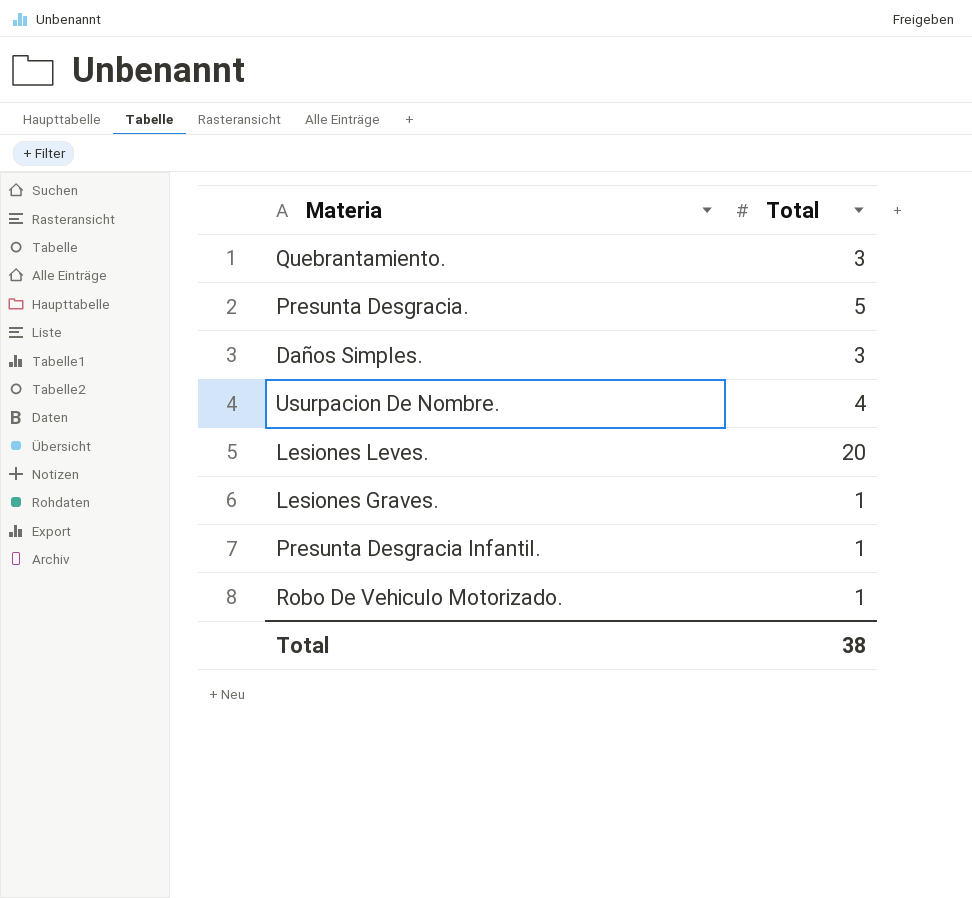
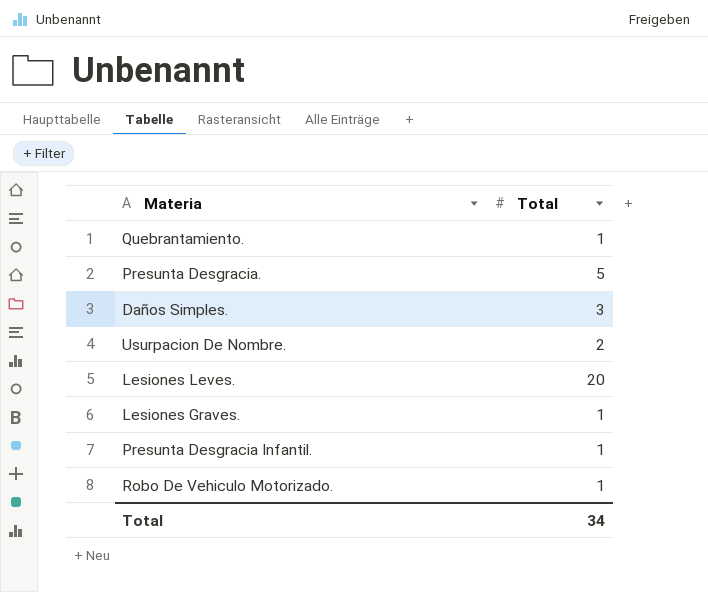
Quebrantamiento. | Total: 3 -> 1
Usurpacion De Nombre. | Total: 4 -> 2
Total | Total: 38 -> 34

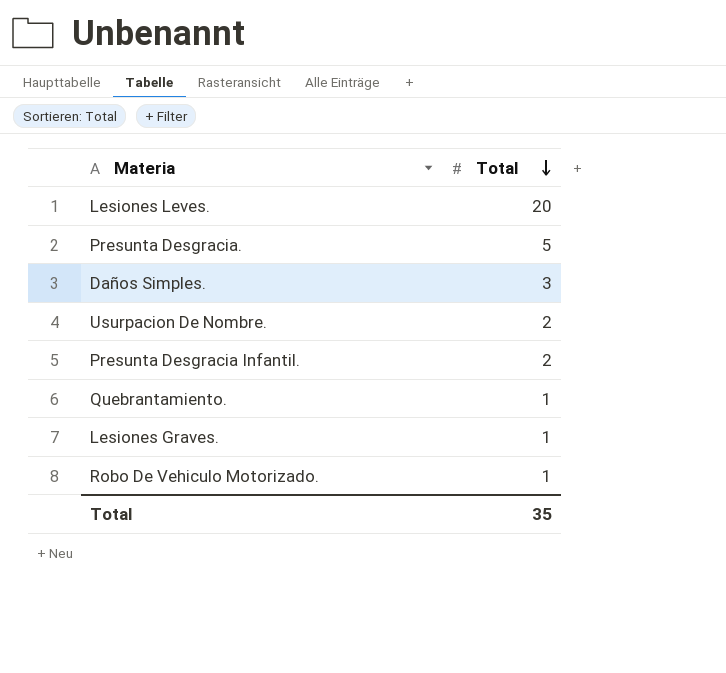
row order: none -> Total descending
Presunta Desgracia Infantil. | Total: 1 -> 2
Total | Total: 34 -> 35

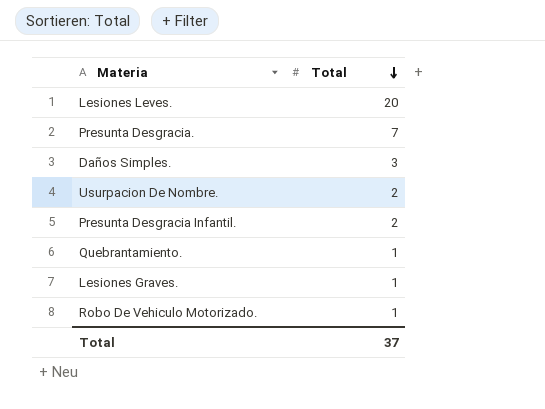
Presunta Desgracia. | Total: 5 -> 7
Total | Total: 35 -> 37

